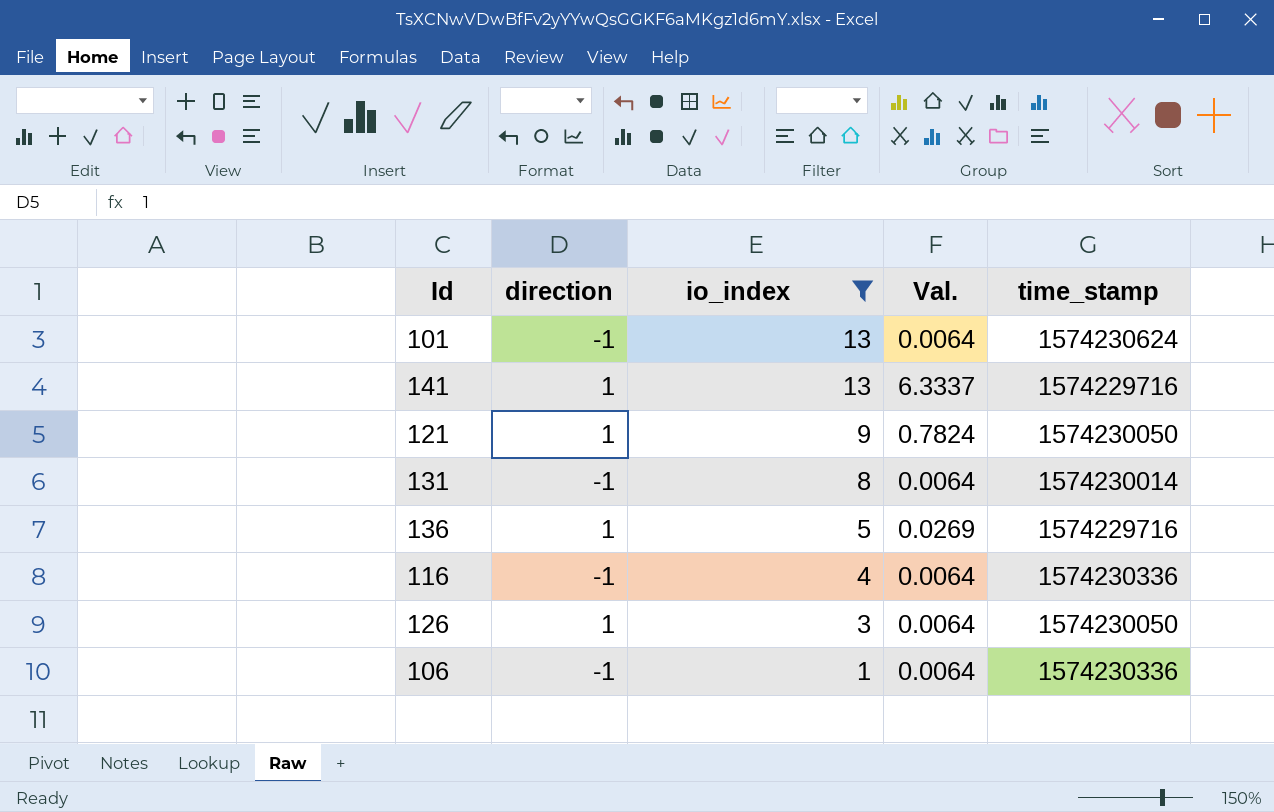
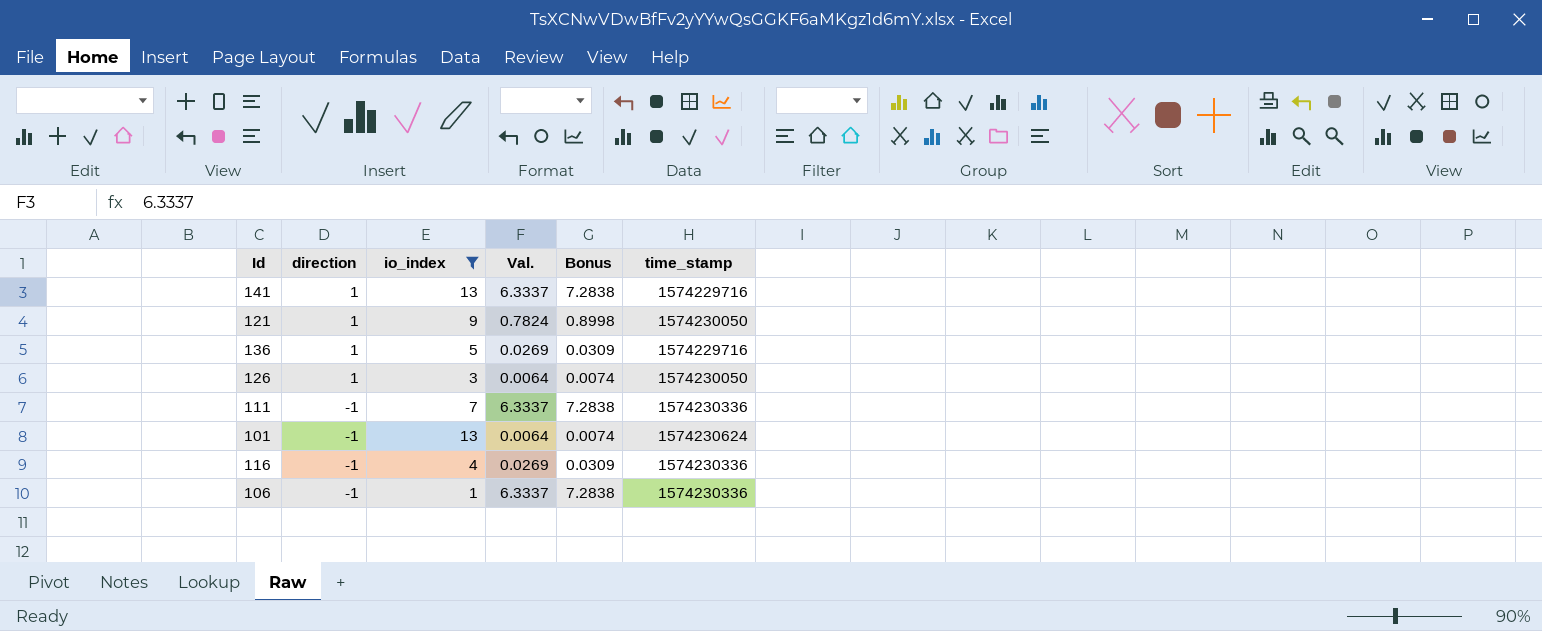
row order: io_index descending -> direction descending
column Bonus | formula: none -> [Val.] * 1.15
row 131: -1 | 8 | 0.0064 | 1574230014 -> none
row 111: none -> -1 | 7 | 6.3337 | 7.2838 | 1574230336
116 | Val.: 0.0064 -> 0.0269
106 | Val.: 0.0064 -> 6.3337

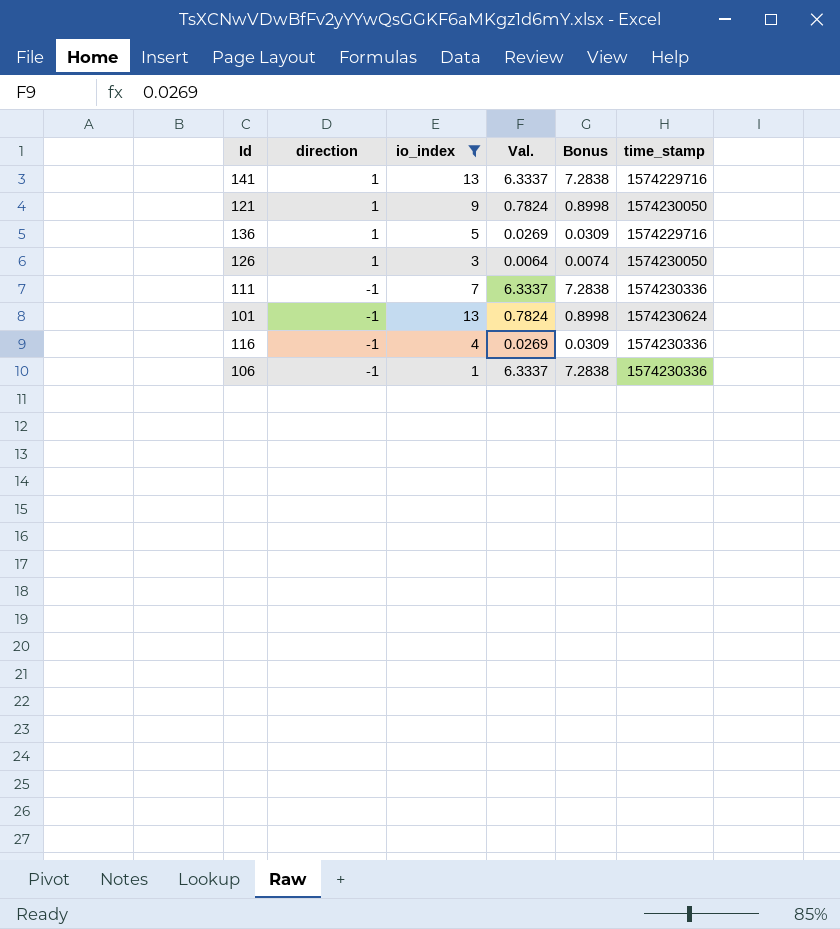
101 | Val.: 0.0064 -> 0.7824
101 | Bonus: 0.0074 -> 0.8998

